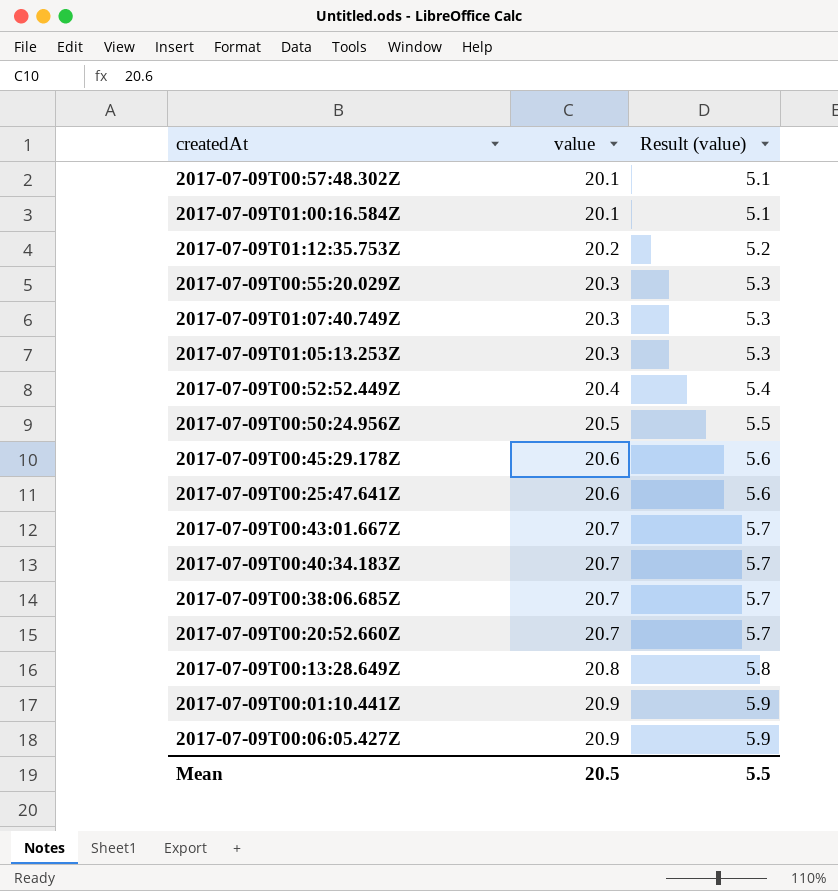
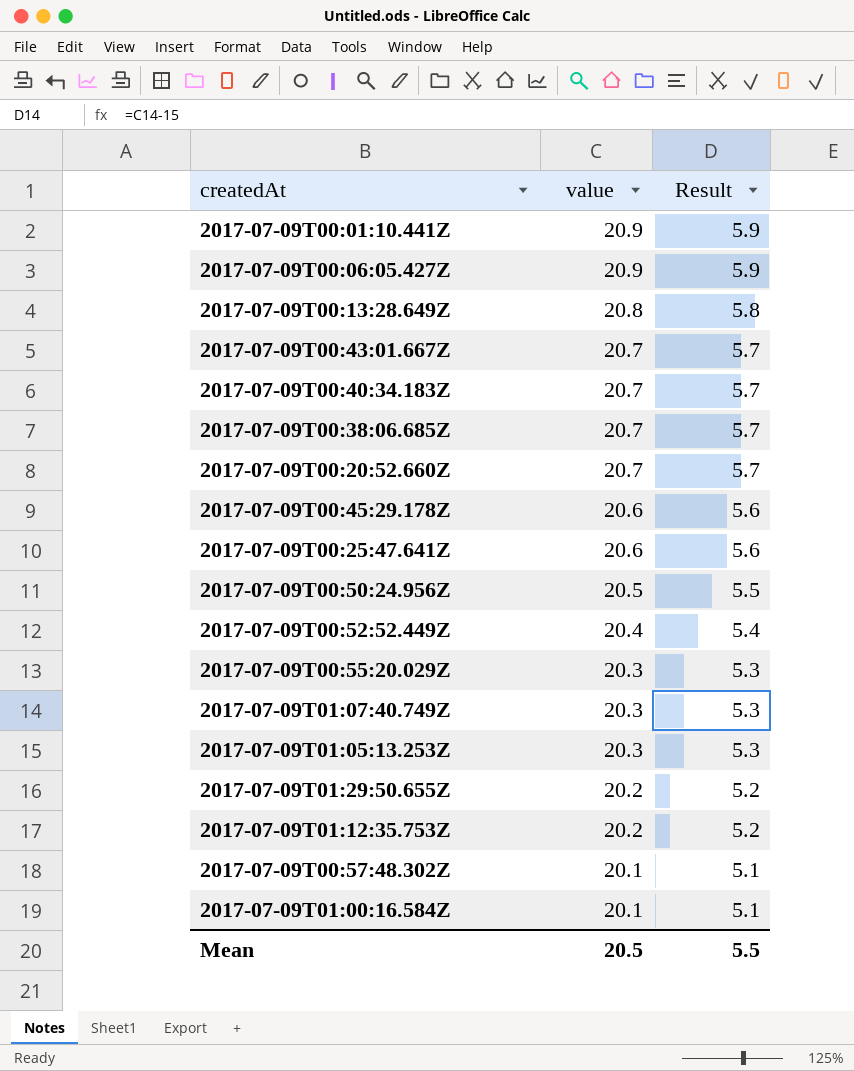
row order: value ascending -> value descending
column name: Result (value) -> Result
row 2017-07-09T01:29:50.655Z: none -> 20.2 | 5.2

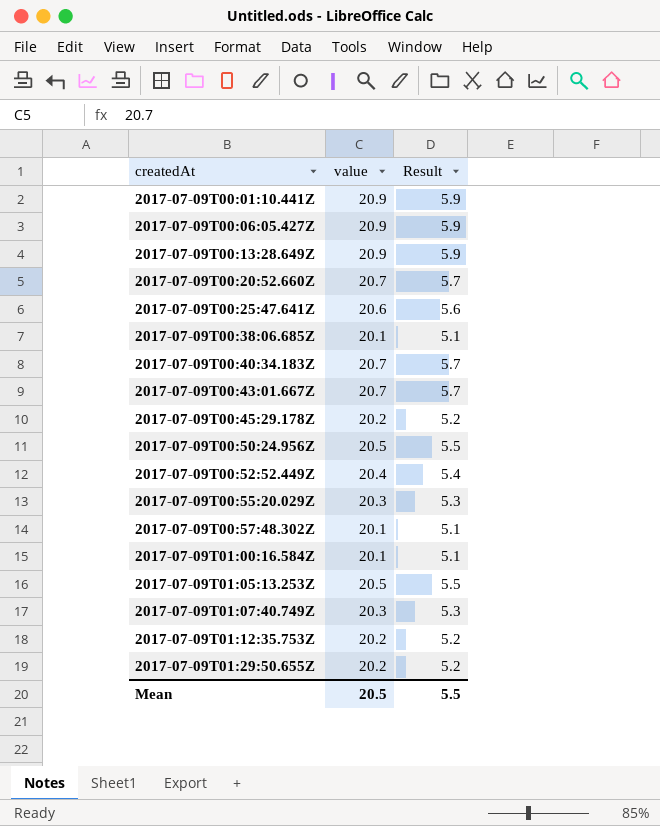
row order: value descending -> createdAt ascending
2017-07-09T00:13:28.649Z | value: 20.8 -> 20.9
2017-07-09T00:13:28.649Z | Result: 5.8 -> 5.9
2017-07-09T00:38:06.685Z | value: 20.7 -> 20.1
2017-07-09T00:38:06.685Z | Result: 5.7 -> 5.1
2017-07-09T00:45:29.178Z | value: 20.6 -> 20.2
2017-07-09T00:45:29.178Z | Result: 5.6 -> 5.2
2017-07-09T01:05:13.253Z | value: 20.3 -> 20.5
2017-07-09T01:05:13.253Z | Result: 5.3 -> 5.5

